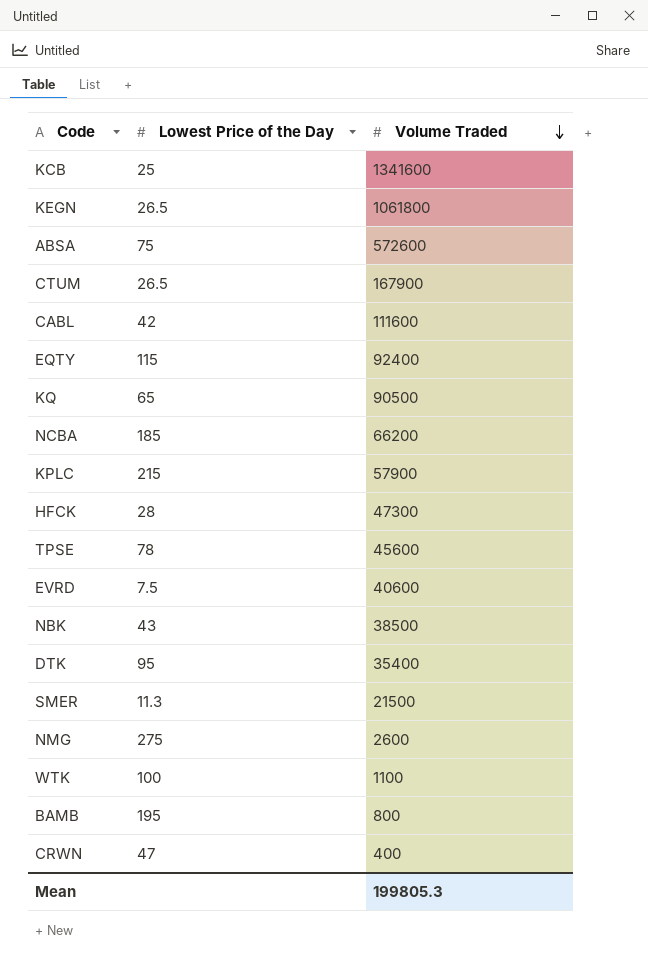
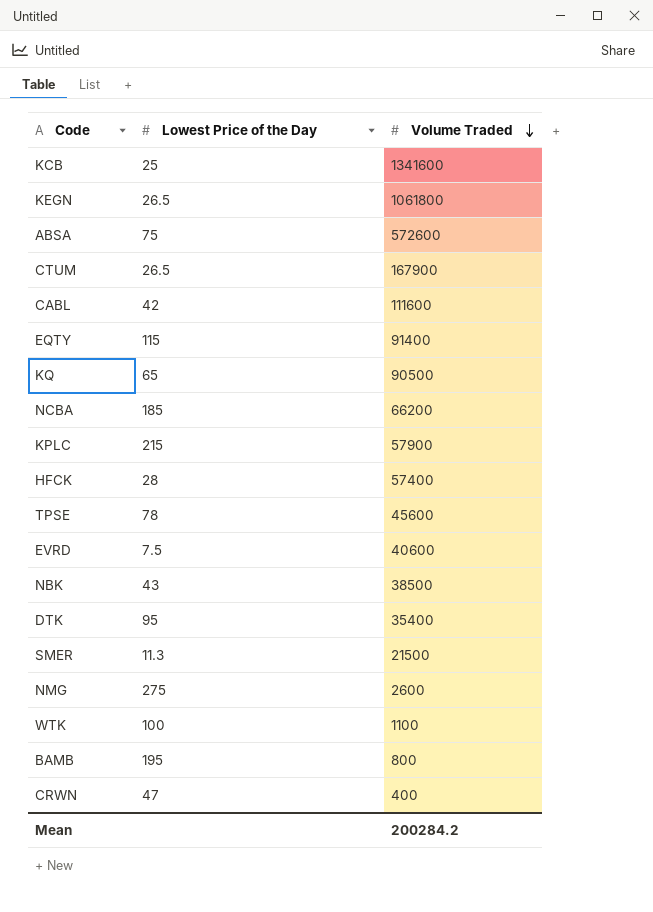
EQTY | Volume Traded: 92400 -> 91400
HFCK | Volume Traded: 47300 -> 57400
Mean | Volume Traded: 199805.3 -> 200284.2

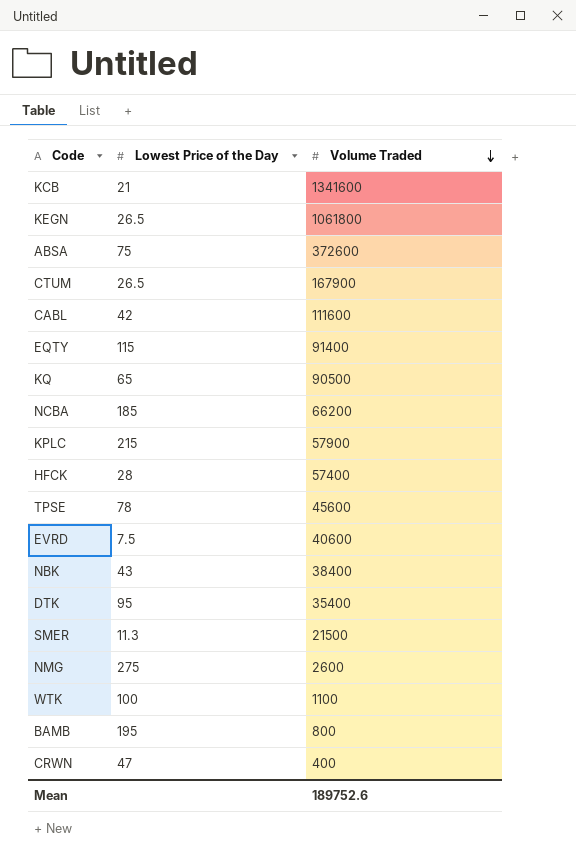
KCB | Lowest Price of the Day: 25 -> 21
ABSA | Volume Traded: 572600 -> 372600
NBK | Volume Traded: 38500 -> 38400
Mean | Volume Traded: 200284.2 -> 189752.6

